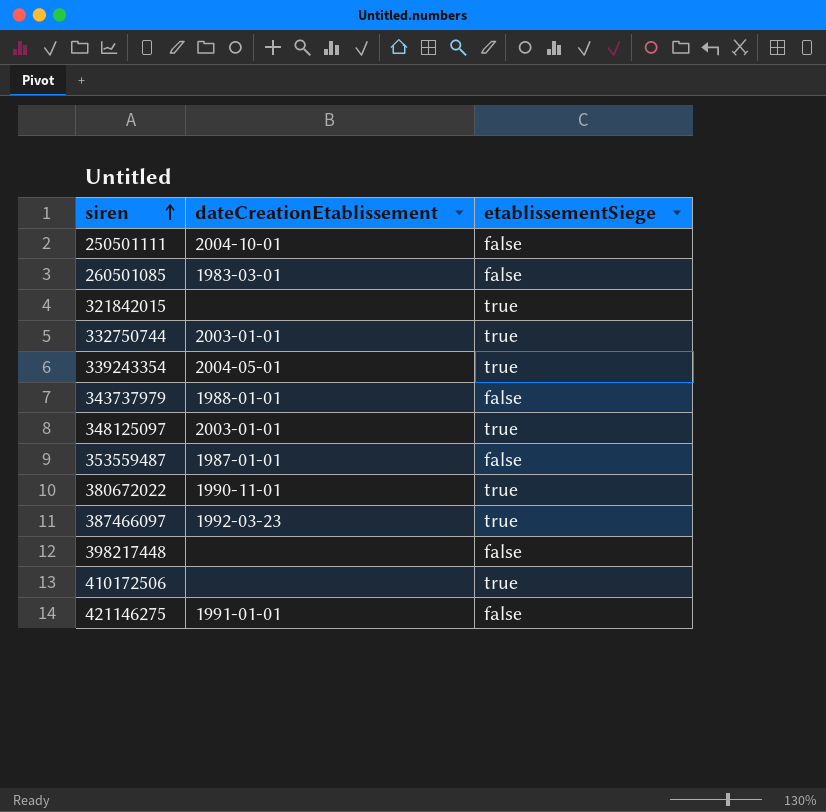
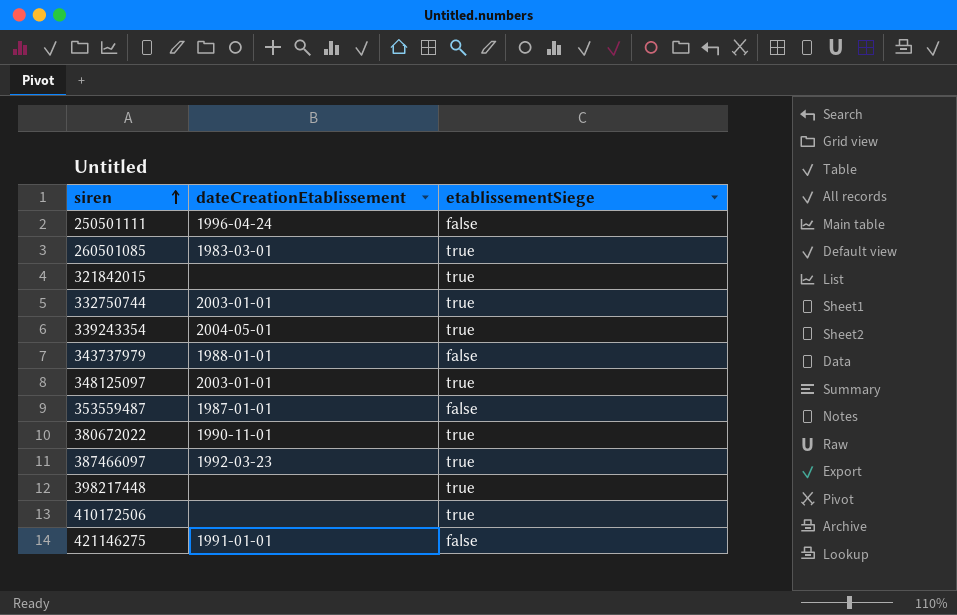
250501111 | dateCreationEtablissement: 2004-10-01 -> 1996-04-24
260501085 | etablissementSiege: false -> true
398217448 | etablissementSiege: false -> true

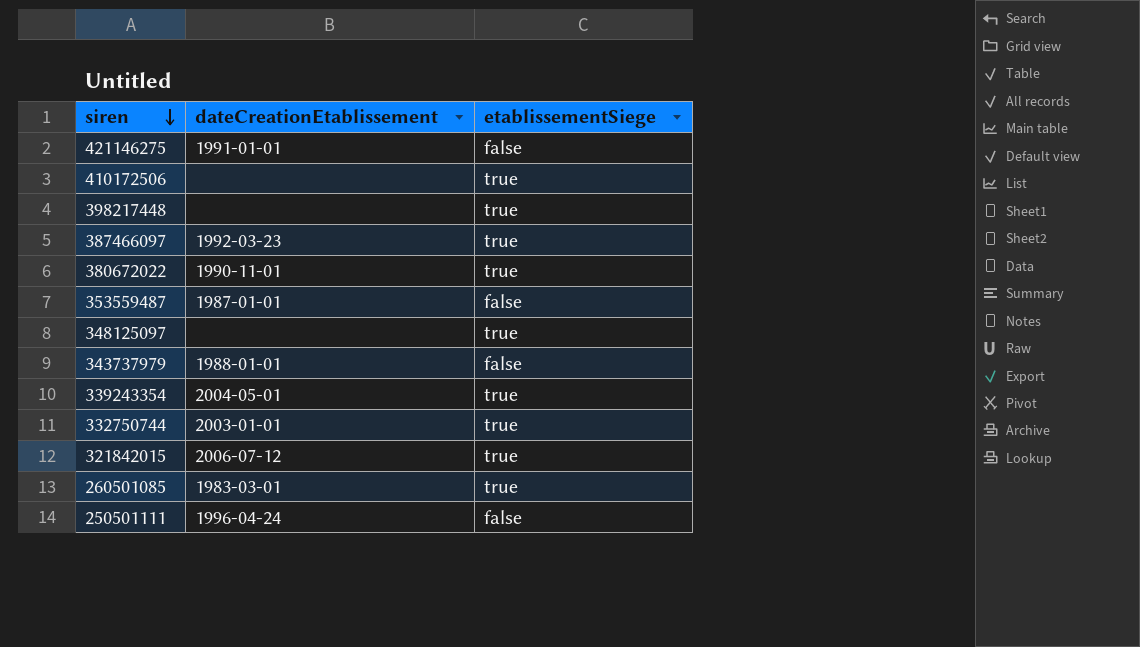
row order: siren ascending -> siren descending
348125097 | dateCreationEtablissement: 2003-01-01 -> none
321842015 | dateCreationEtablissement: none -> 2006-07-12

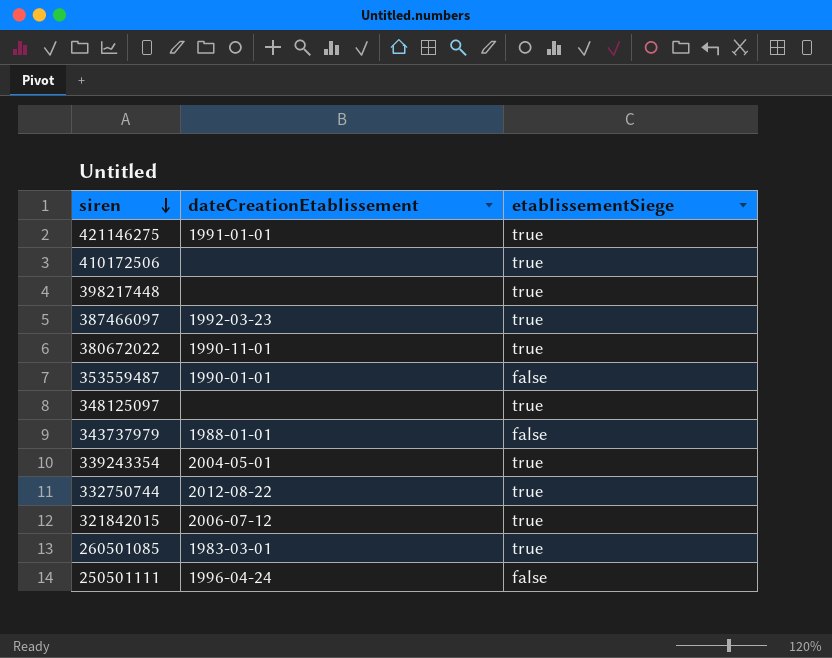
421146275 | etablissementSiege: false -> true
353559487 | dateCreationEtablissement: 1987-01-01 -> 1990-01-01
332750744 | dateCreationEtablissement: 2003-01-01 -> 2012-08-22

